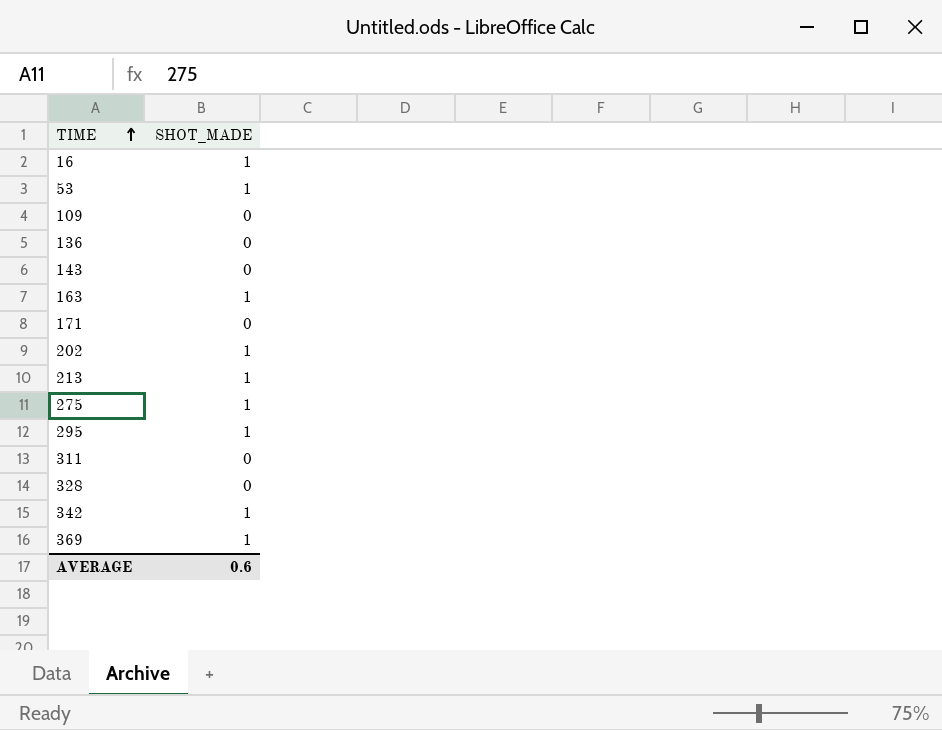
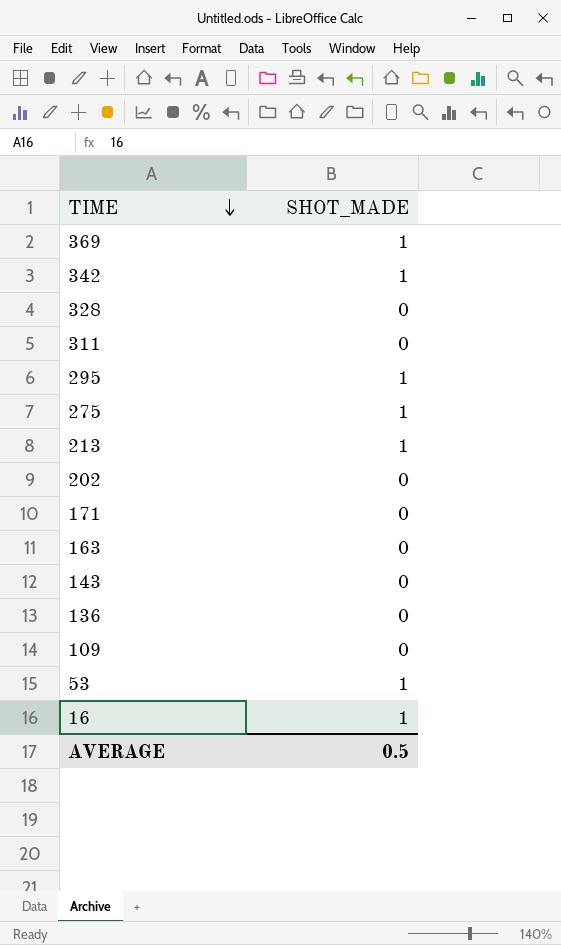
row order: TIME ascending -> TIME descending
202 | SHOT_MADE: 1 -> 0
163 | SHOT_MADE: 1 -> 0
AVERAGE | SHOT_MADE: 0.6 -> 0.5

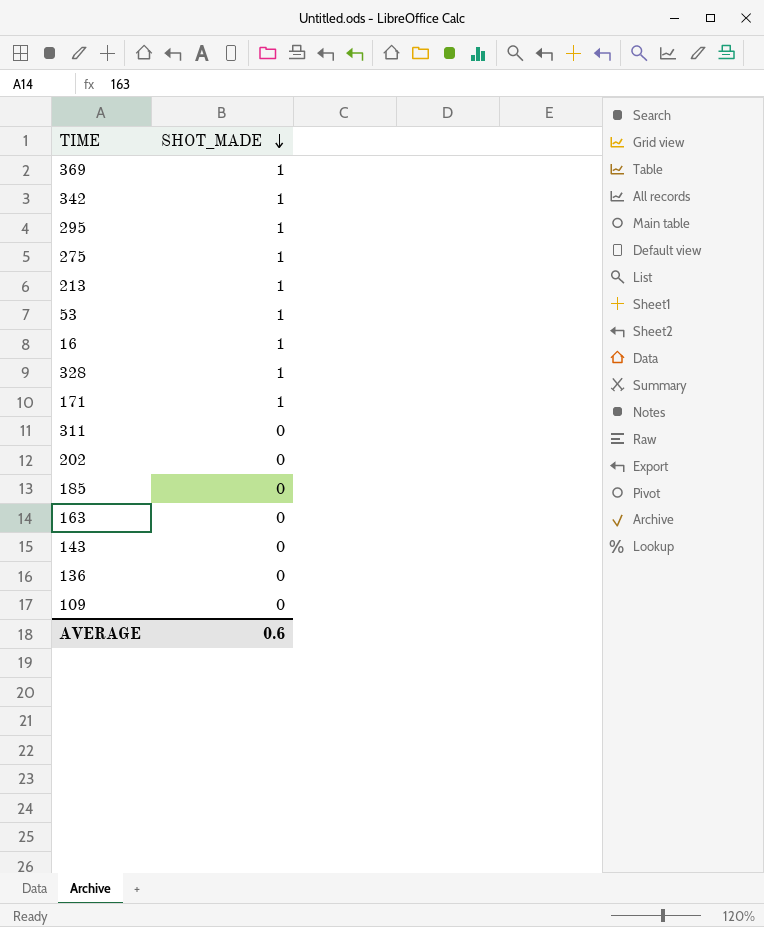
row order: TIME descending -> SHOT_MADE descending
328 | SHOT_MADE: 0 -> 1
171 | SHOT_MADE: 0 -> 1
row 185: none -> 0
AVERAGE | SHOT_MADE: 0.5 -> 0.6

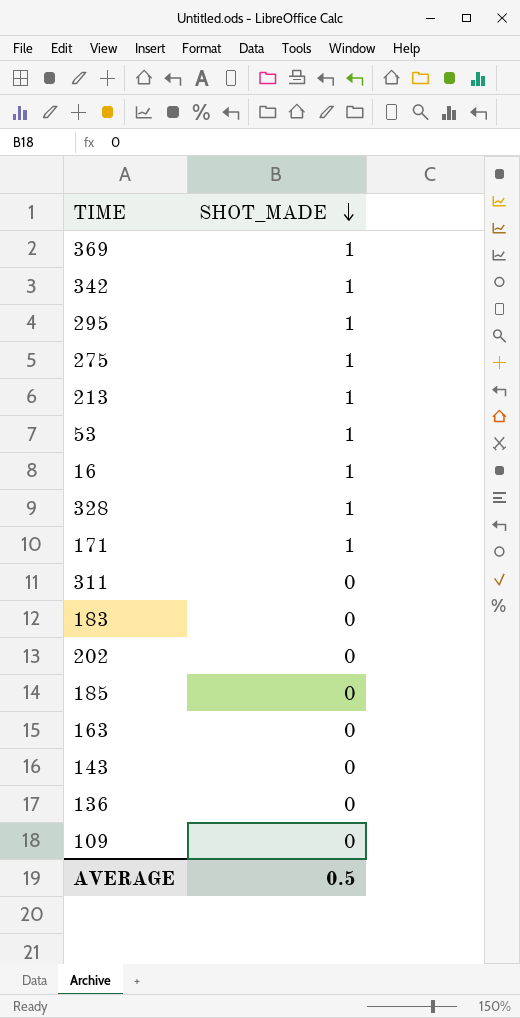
row 183: none -> 0
AVERAGE | SHOT_MADE: 0.6 -> 0.5

